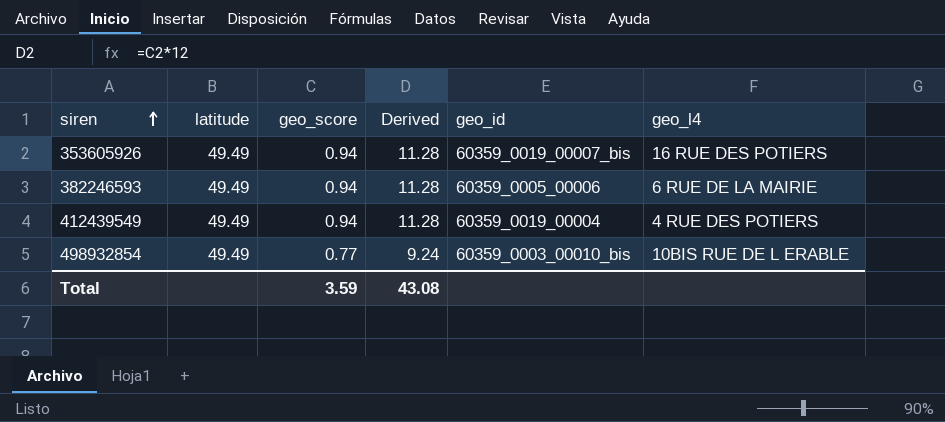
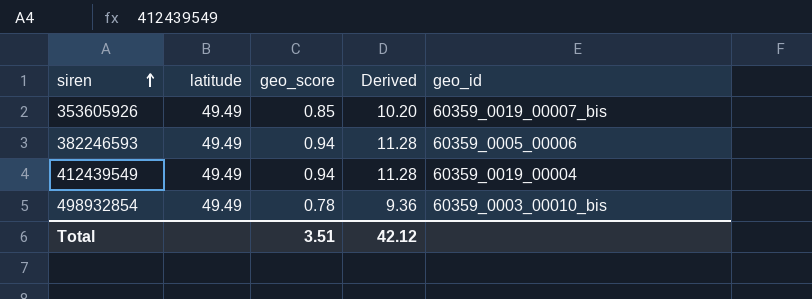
column geo_l4 | position: 6 -> none
353605926 | geo_score: 0.94 -> 0.85
353605926 | Derived: 11.28 -> 10.20
498932854 | geo_score: 0.77 -> 0.78
498932854 | Derived: 9.24 -> 9.36
Total | geo_score: 3.59 -> 3.51
Total | Derived: 43.08 -> 42.12

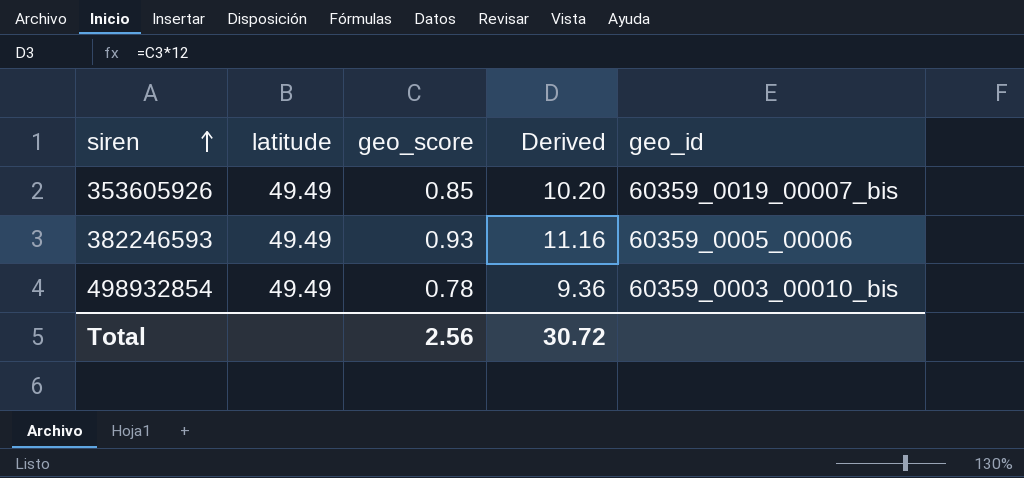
row 412439549: 49.49 | 0.94 | 11.28 | 60359_0019_00004 -> none
382246593 | geo_score: 0.94 -> 0.93
382246593 | Derived: 11.28 -> 11.16
Total | geo_score: 3.51 -> 2.56
Total | Derived: 42.12 -> 30.72

